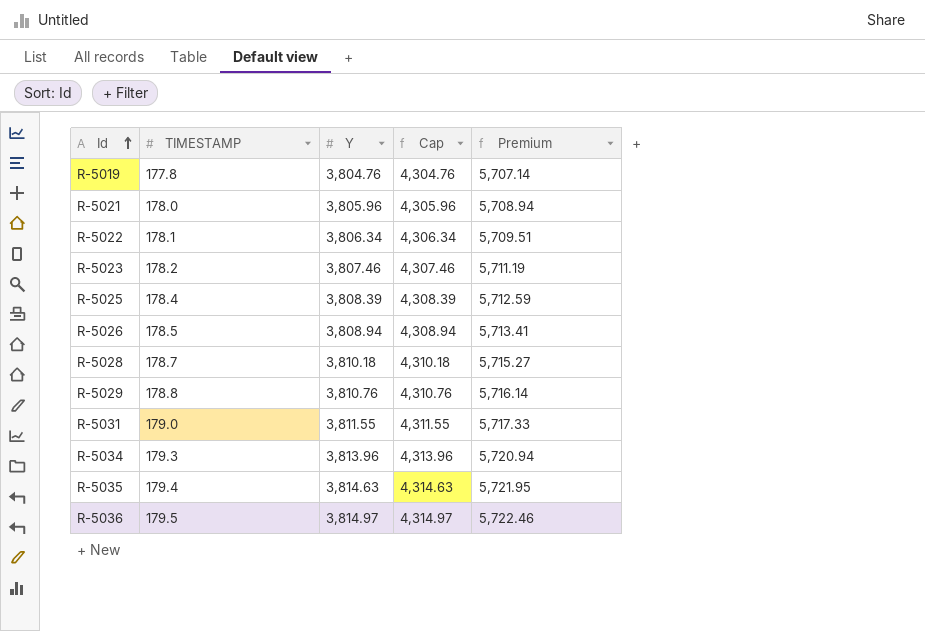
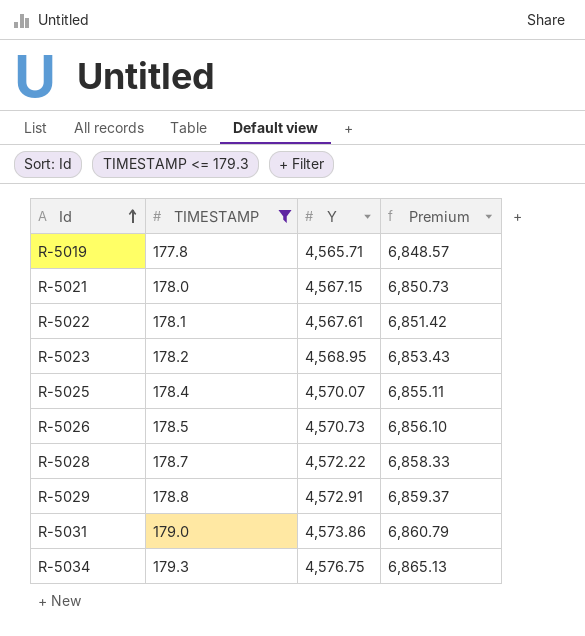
filter: none -> TIMESTAMP <= 179.3
column Cap | formula: [Y] + 500 -> none
R-5019 | Y: 3,804.76 -> 4,565.71
R-5019 | Premium: 5,707.14 -> 6,848.57
R-5021 | Y: 3,805.96 -> 4,567.15
R-5021 | Premium: 5,708.94 -> 6,850.73
R-5022 | Y: 3,806.34 -> 4,567.61
R-5022 | Premium: 5,709.51 -> 6,851.42
R-5023 | Y: 3,807.46 -> 4,568.95
R-5023 | Premium: 5,711.19 -> 6,853.43
R-5025 | Y: 3,808.39 -> 4,570.07
R-5025 | Premium: 5,712.59 -> 6,855.11
R-5026 | Y: 3,808.94 -> 4,570.73
R-5026 | Premium: 5,713.41 -> 6,856.10
R-5028 | Y: 3,810.18 -> 4,572.22
R-5028 | Premium: 5,715.27 -> 6,858.33
R-5029 | Y: 3,810.76 -> 4,572.91
R-5029 | Premium: 5,716.14 -> 6,859.37
R-5031 | Y: 3,811.55 -> 4,573.86
R-5031 | Premium: 5,717.33 -> 6,860.79
R-5034 | Y: 3,813.96 -> 4,576.75
R-5034 | Premium: 5,720.94 -> 6,865.13

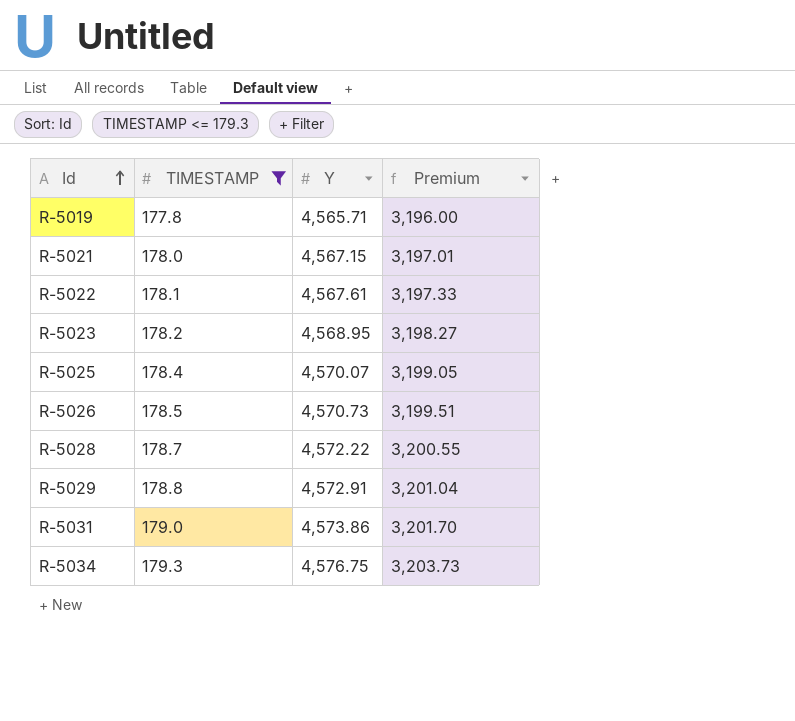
column Premium | formula: [Y] * 1.5 -> [Y] * 0.7

